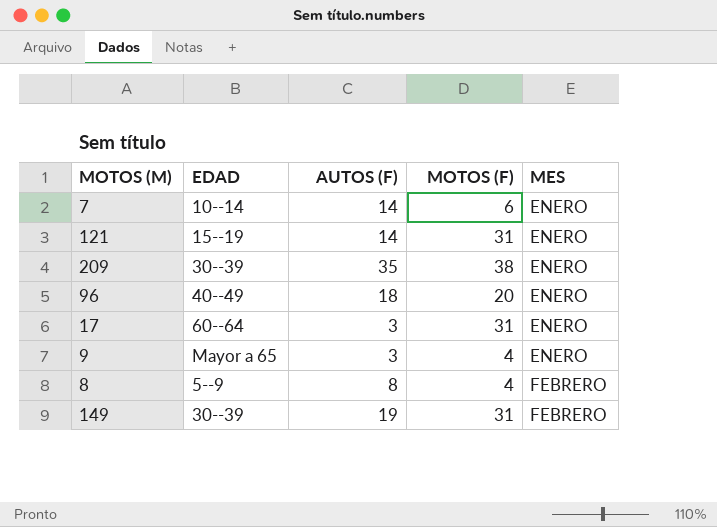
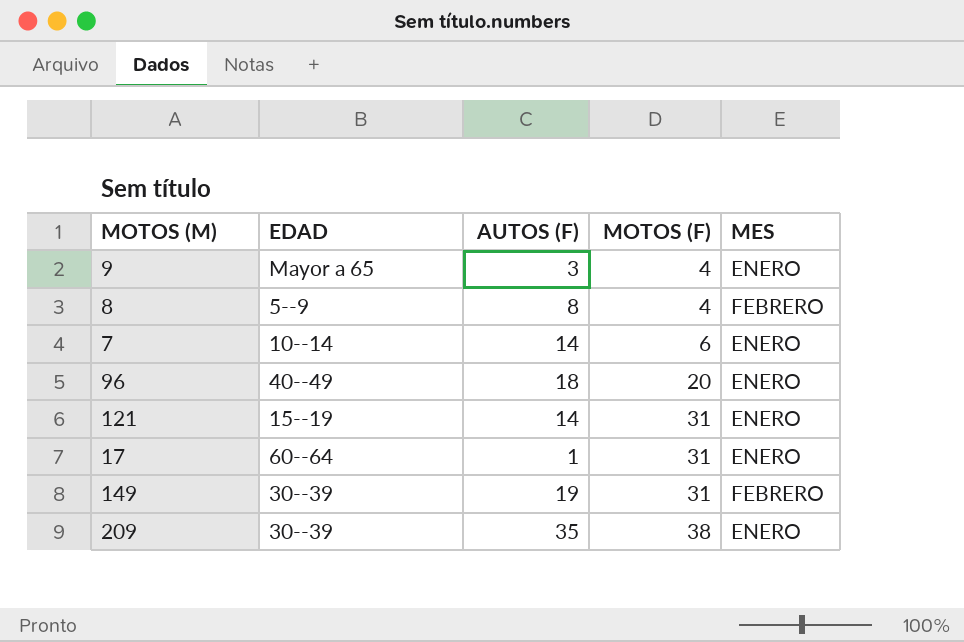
row order: MES ascending -> MOTOS (F) ascending
17 | AUTOS (F): 3 -> 1

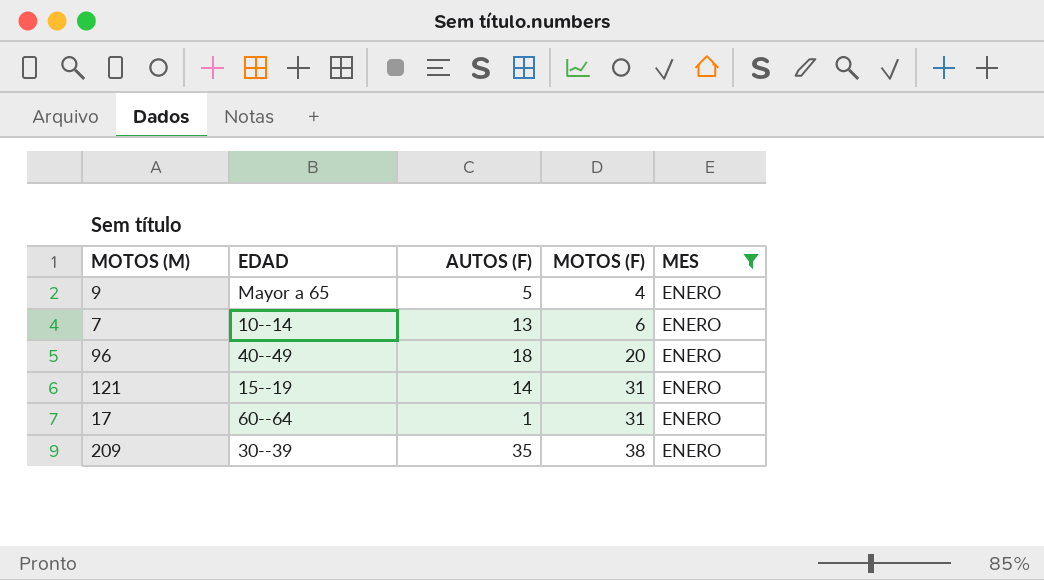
filter: none -> MES = ENERO
9 | AUTOS (F): 3 -> 5
7 | AUTOS (F): 14 -> 13

